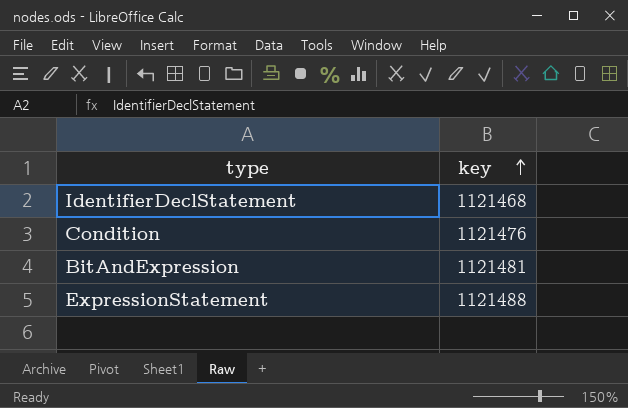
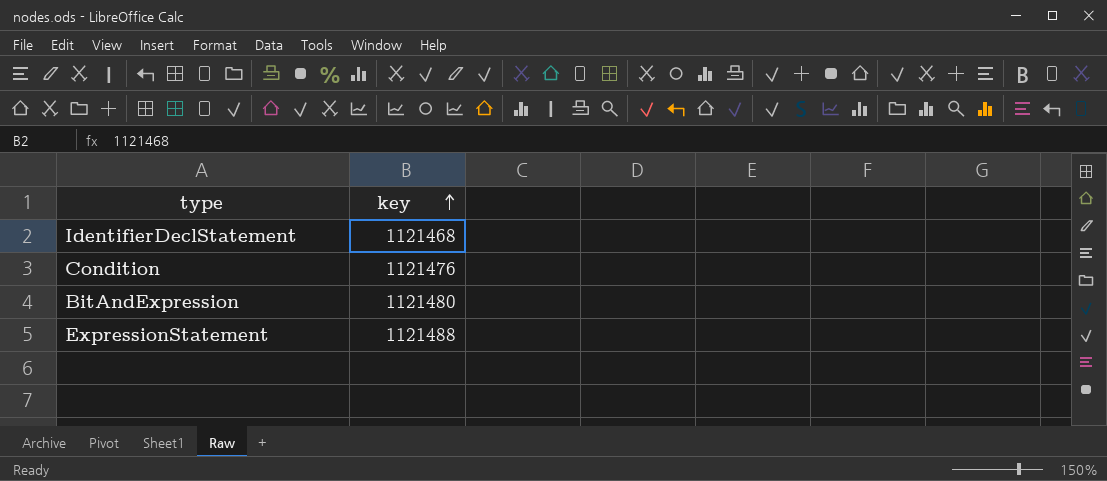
BitAndExpression | key: 1121481 -> 1121480

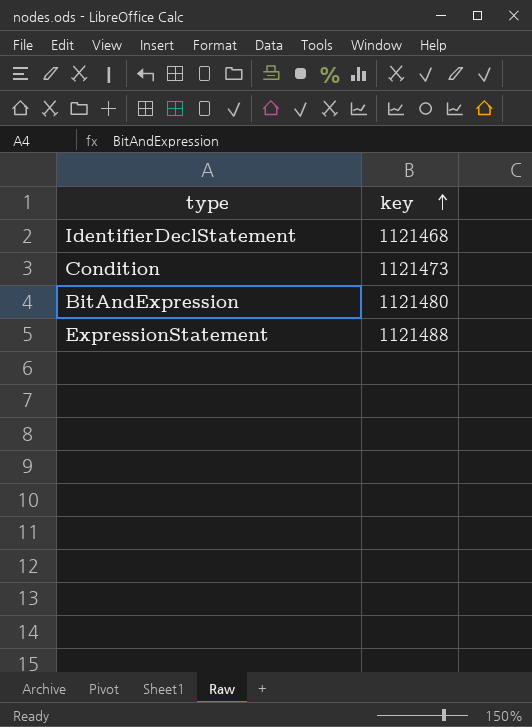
Condition | key: 1121476 -> 1121473

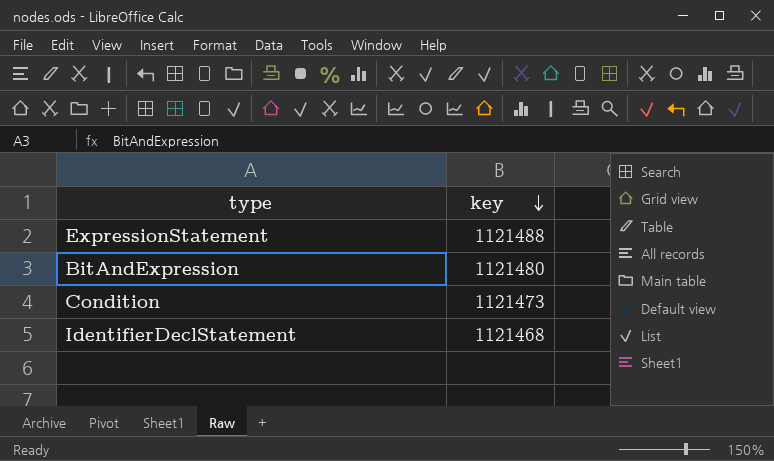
row order: key ascending -> key descending

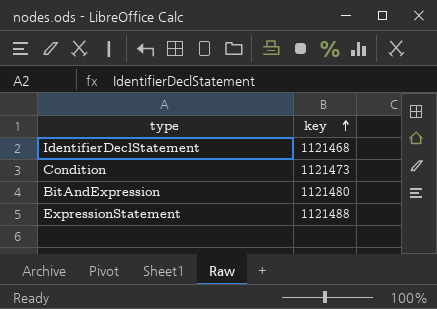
row order: key descending -> key ascending

